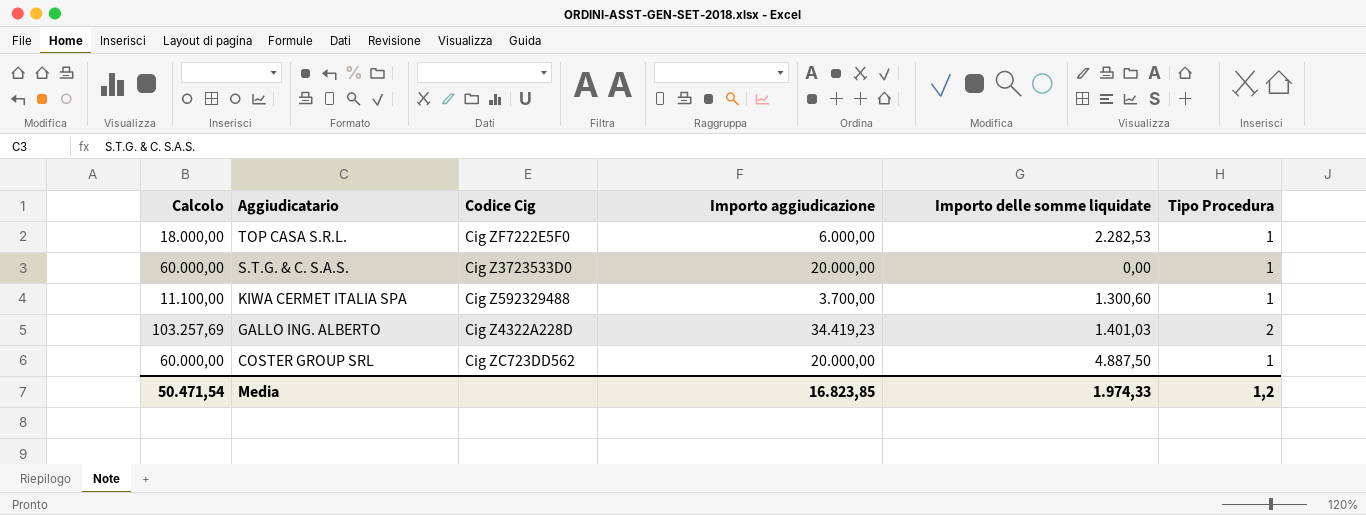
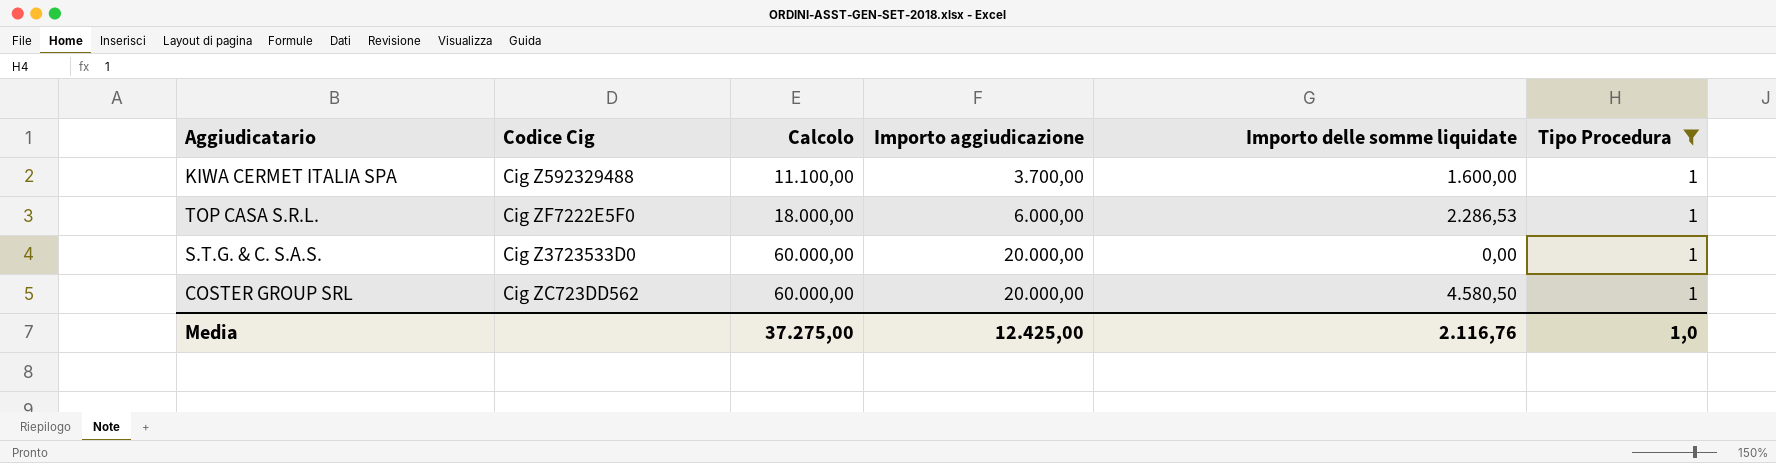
filter: none -> Tipo Procedura = 1
row order: Aggiudicatario descending -> Calcolo ascending
column Calcolo | position: 1 -> 3
KIWA CERMET ITALIA SPA | Importo delle somme liquidate: 1.300,60 -> 1.600,00
TOP CASA S.R.L. | Importo delle somme liquidate: 2.282,53 -> 2.286,53
COSTER GROUP SRL | Importo delle somme liquidate: 4.887,50 -> 4.580,50
Media | Calcolo: 50.471,54 -> 37.275,00
Media | Importo aggiudicazione: 16.823,85 -> 12.425,00
Media | Importo delle somme liquidate: 1.974,33 -> 2.116,76
Media | Tipo Procedura: 1,2 -> 1,0

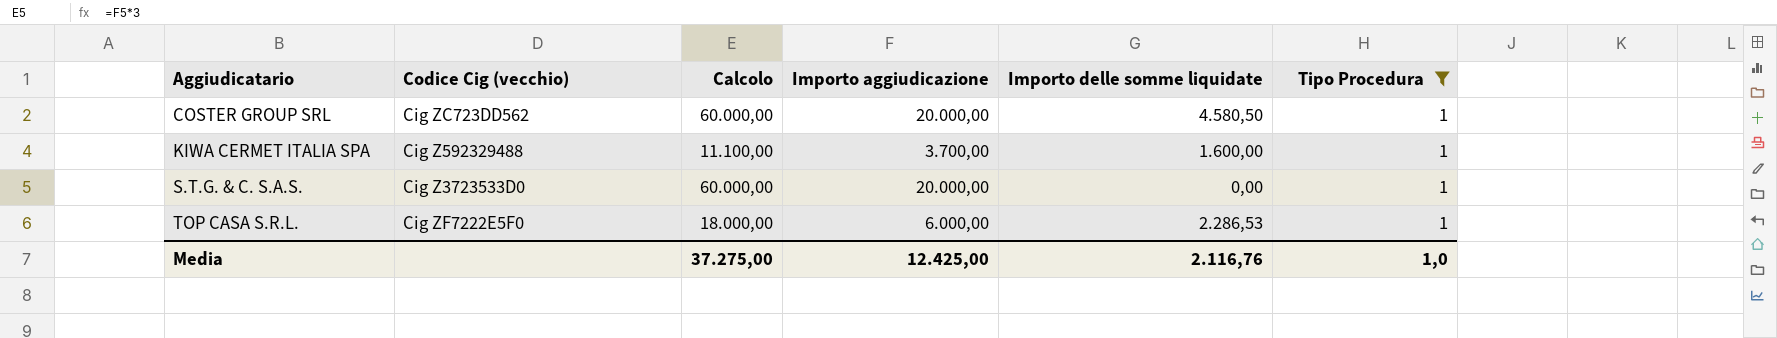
row order: Calcolo ascending -> Aggiudicatario ascending
column name: Codice Cig -> Codice Cig (vecchio)

